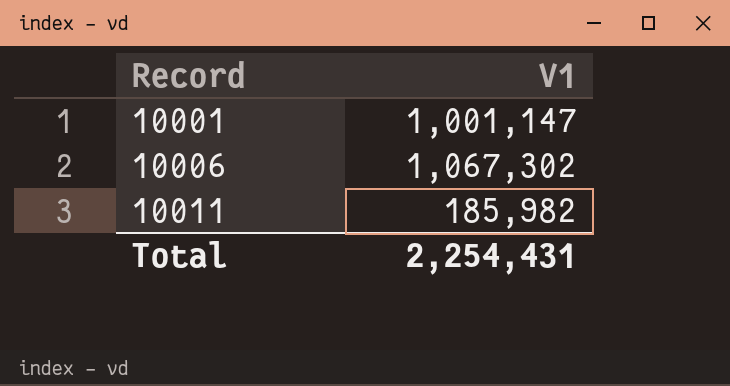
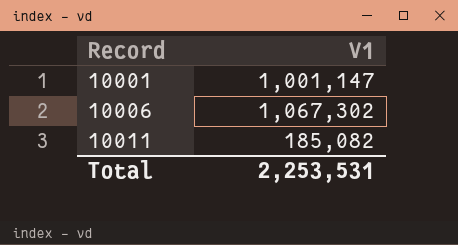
10011 | V1: 185,982 -> 185,082
Total | V1: 2,254,431 -> 2,253,531

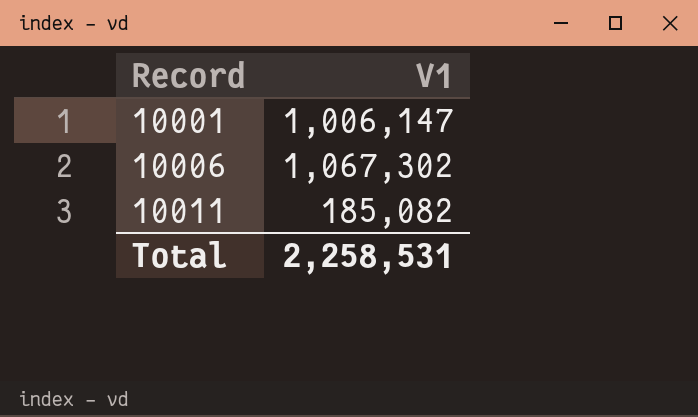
10001 | V1: 1,001,147 -> 1,006,147
Total | V1: 2,253,531 -> 2,258,531

